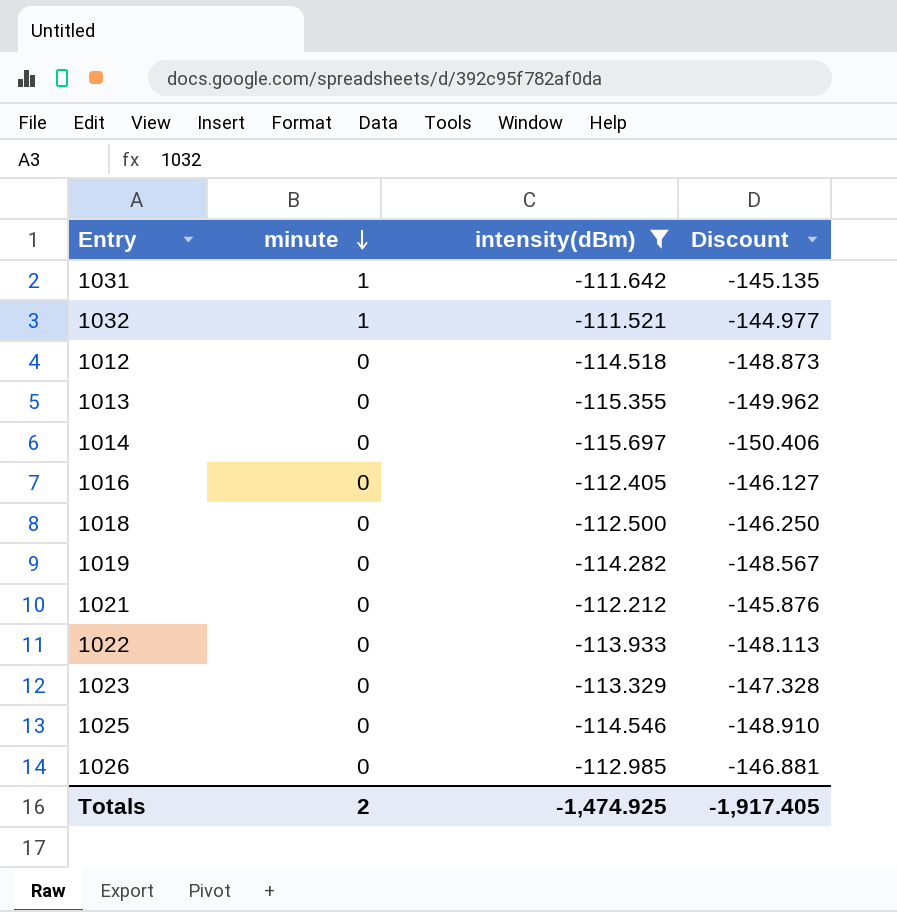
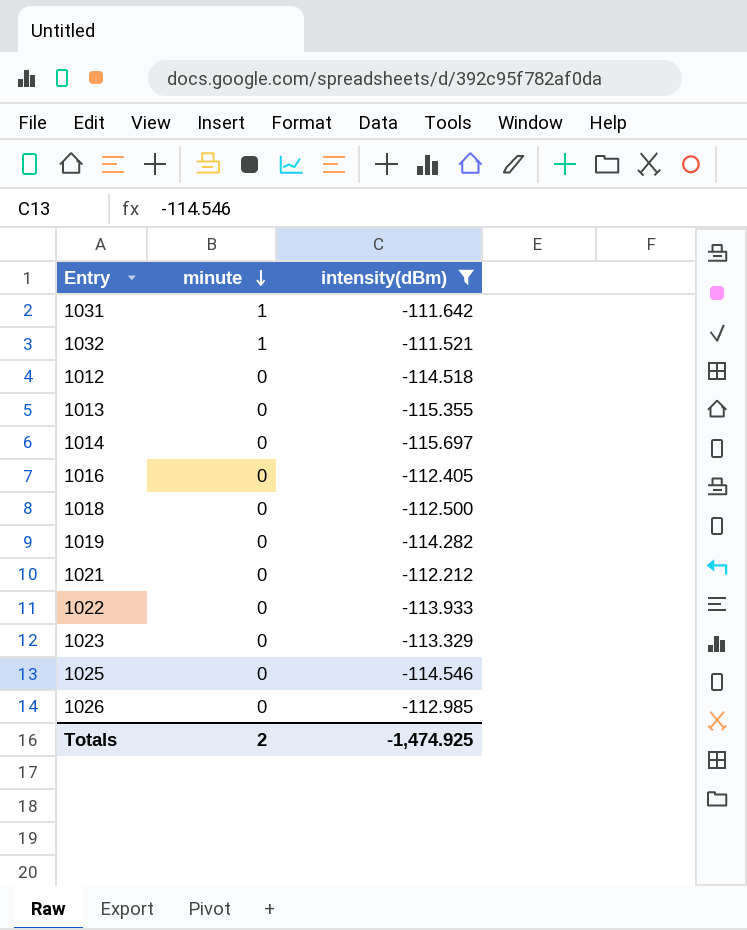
column Discount | formula: [intensity(dBm)] * 1.3 -> none

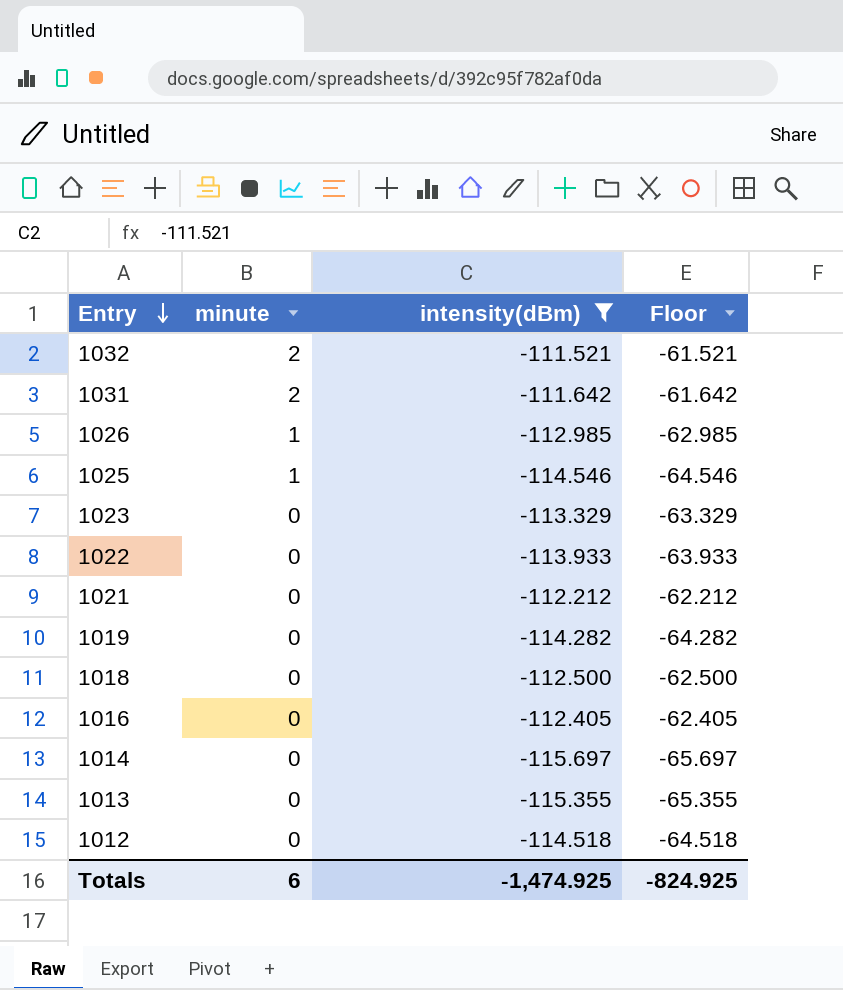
row order: minute descending -> Entry descending
column Floor | formula: none -> [intensity(dBm)] + 50
1032 | minute: 1 -> 2
1031 | minute: 1 -> 2
1026 | minute: 0 -> 1
1025 | minute: 0 -> 1
Totals | minute: 2 -> 6

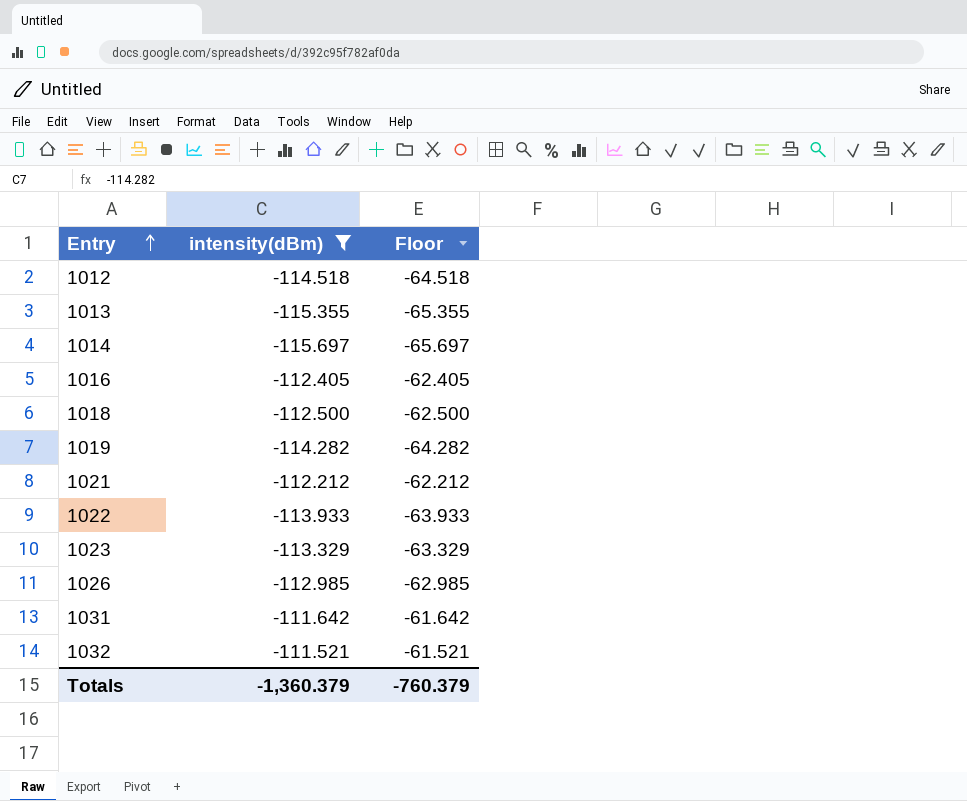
row order: Entry descending -> Entry ascending
column minute | position: 2 -> none
row 1025: 1 | -114.546 | -64.546 -> none
Totals | intensity(dBm): -1,474.925 -> -1,360.379
Totals | Floor: -824.925 -> -760.379

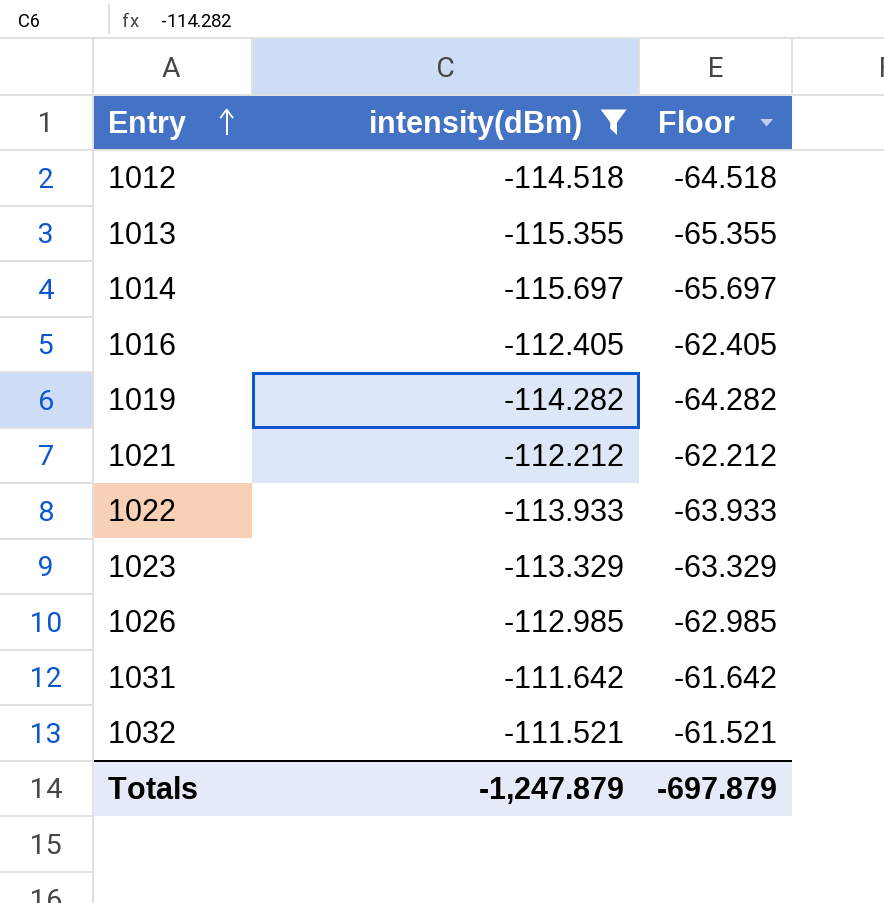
row 1018: -112.500 | -62.500 -> none
Totals | intensity(dBm): -1,360.379 -> -1,247.879
Totals | Floor: -760.379 -> -697.879

